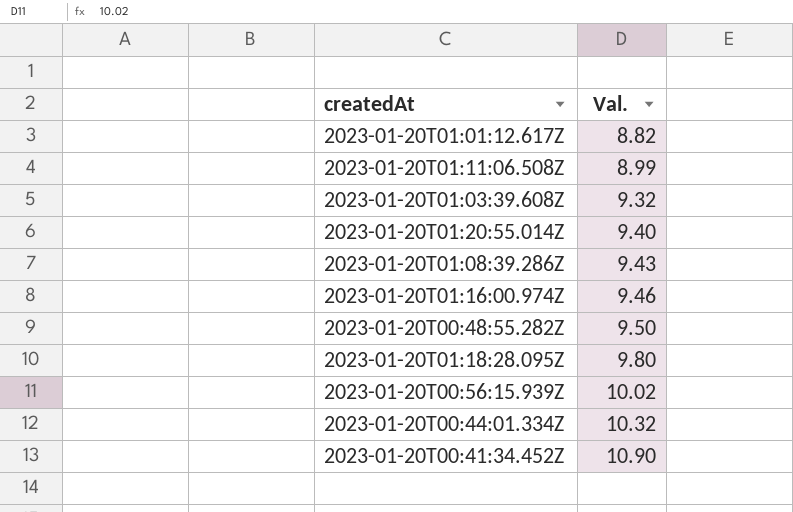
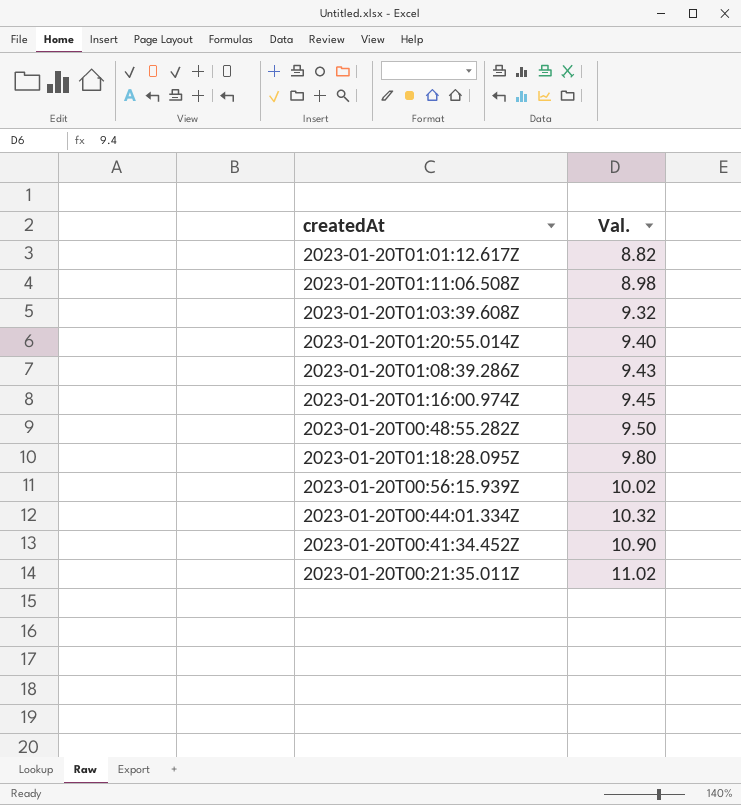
2023-01-20T01:11:06.508Z | Val.: 8.99 -> 8.98
2023-01-20T01:16:00.974Z | Val.: 9.46 -> 9.45
row 2023-01-20T00:21:35.011Z: none -> 11.02

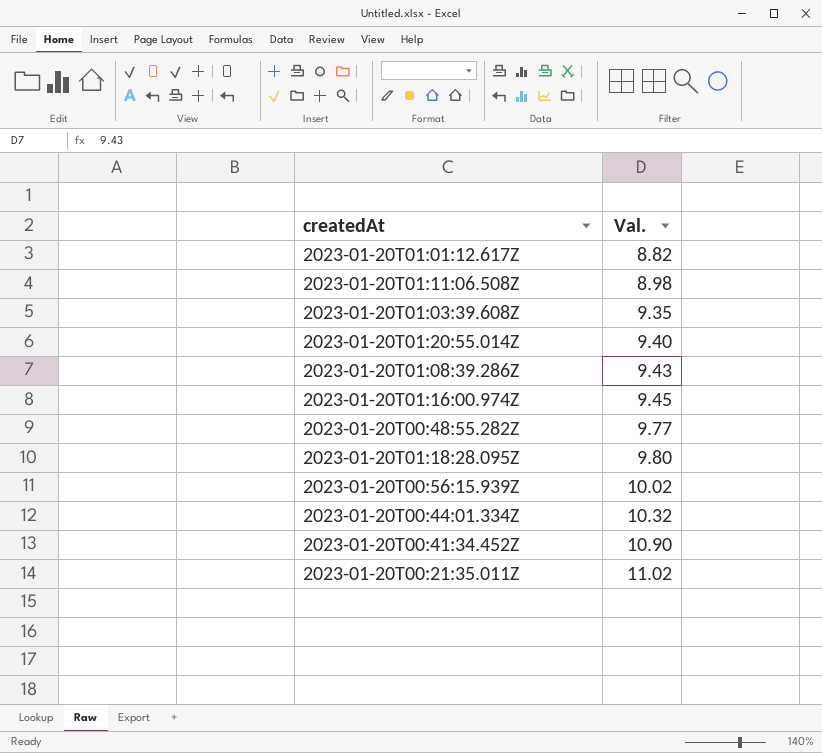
2023-01-20T01:03:39.608Z | Val.: 9.32 -> 9.35
2023-01-20T00:48:55.282Z | Val.: 9.50 -> 9.77

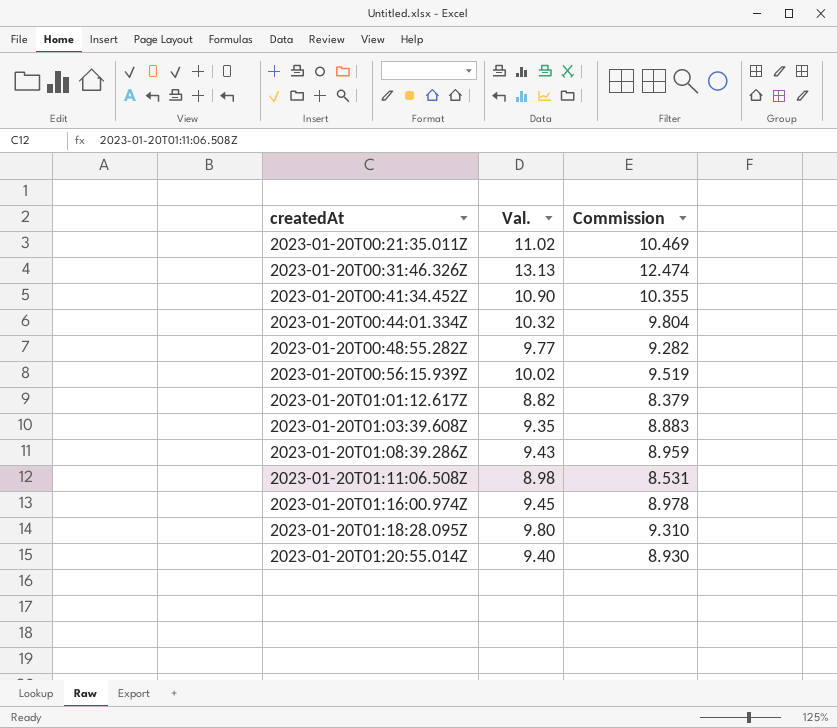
row order: Val. ascending -> createdAt ascending
column Commission | formula: none -> [Val.] * 0.95
row 2023-01-20T00:31:46.326Z: none -> 13.13 | 12.474

